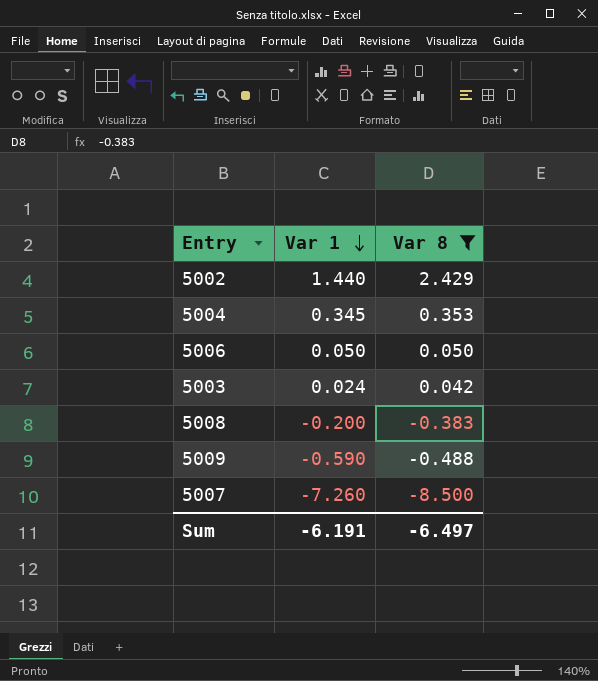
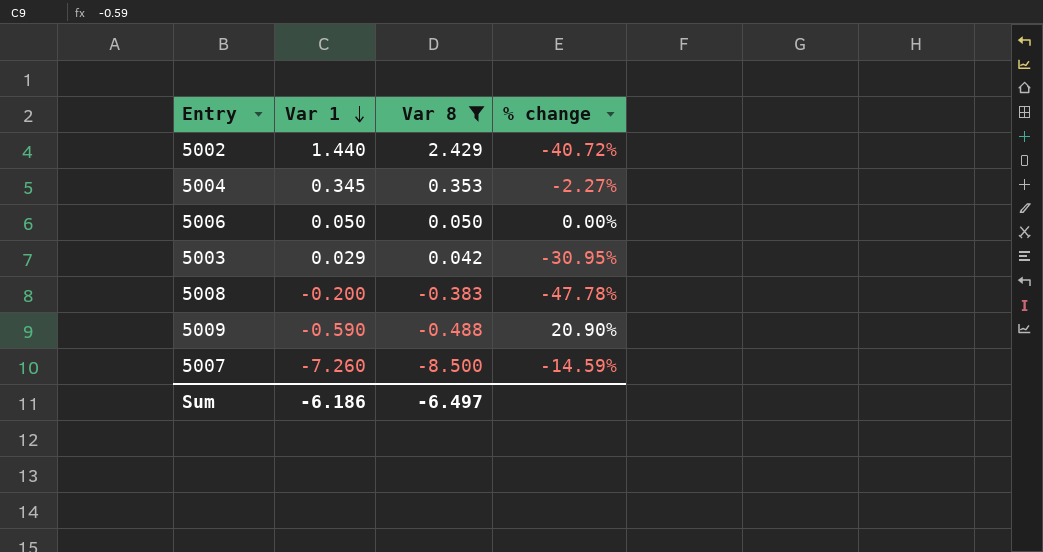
column % change | formula: none -> ([Var 1] - [Var 8]) / [Var 8]
5003 | Var 1: 0.024 -> 0.029
Sum | Var 1: -6.191 -> -6.186

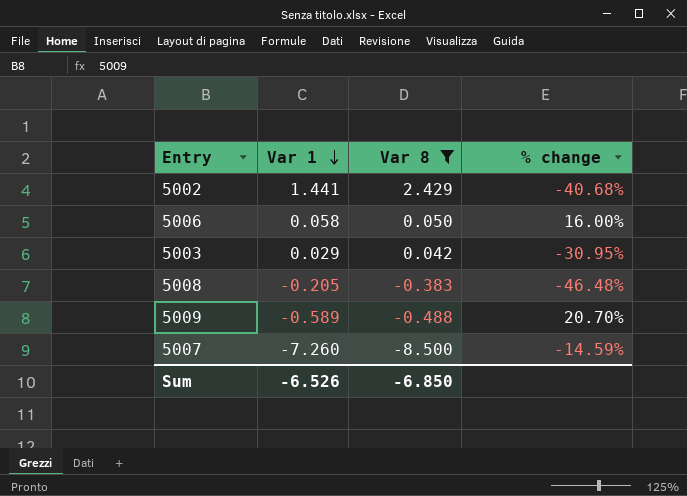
row 5004: 0.345 | 0.353 | -2.27% -> none
5002 | Var 1: 1.440 -> 1.441
5002 | % change: -40.72% -> -40.68%
5006 | Var 1: 0.050 -> 0.058
5006 | % change: 0.00% -> 16.00%
5008 | Var 1: -0.200 -> -0.205
5008 | % change: -47.78% -> -46.48%
5009 | Var 1: -0.590 -> -0.589
5009 | % change: 20.90% -> 20.70%
Sum | Var 1: -6.186 -> -6.526
Sum | Var 8: -6.497 -> -6.850

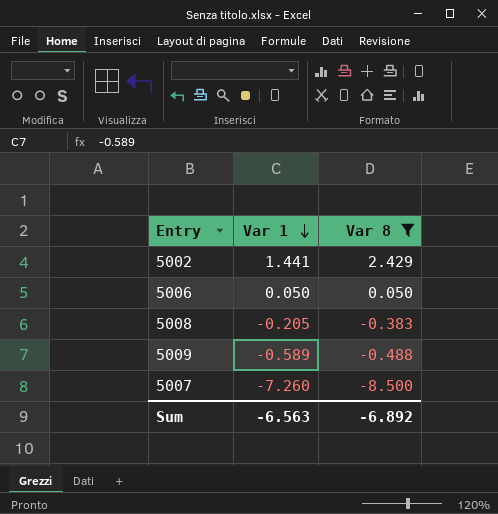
column % change | formula: ([Var 1] - [Var 8]) / [Var 8] -> none
row 5003: 0.029 | 0.042 | -30.95% -> none
5006 | Var 1: 0.058 -> 0.050
Sum | Var 1: -6.526 -> -6.563
Sum | Var 8: -6.850 -> -6.892

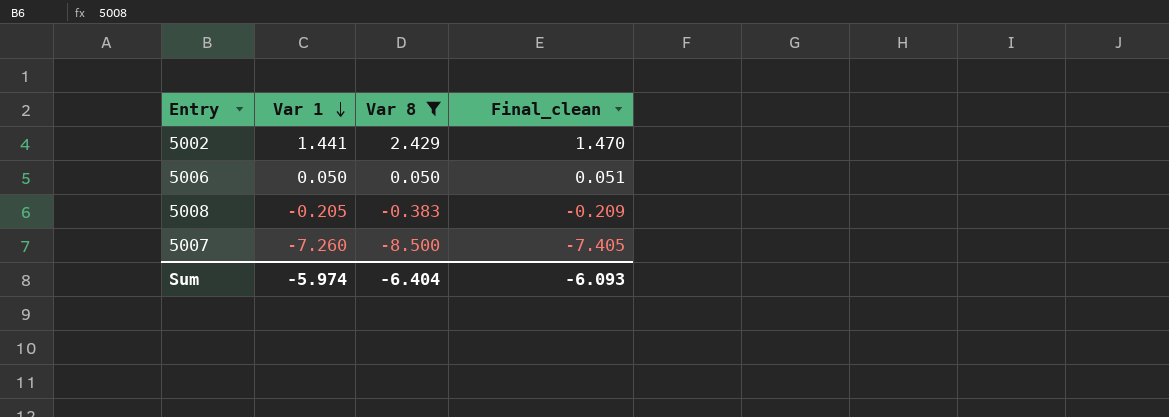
column Final_clean | formula: none -> [Var 1] * 1.02
row 5009: -0.589 | -0.488 -> none
Sum | Var 1: -6.563 -> -5.974
Sum | Var 8: -6.892 -> -6.404

